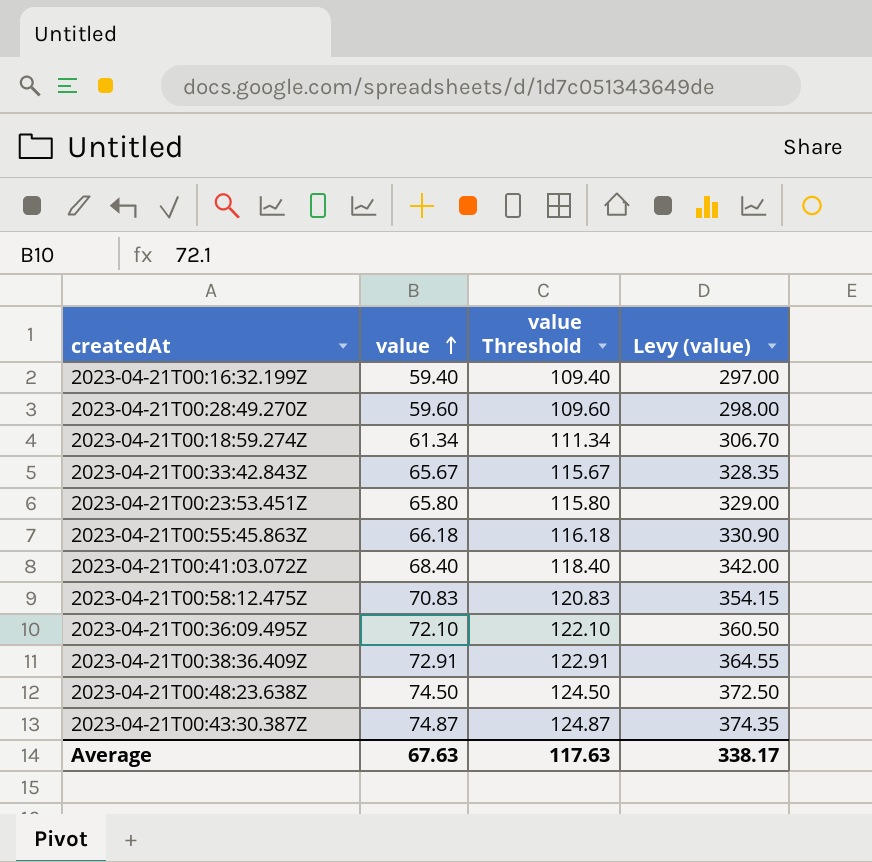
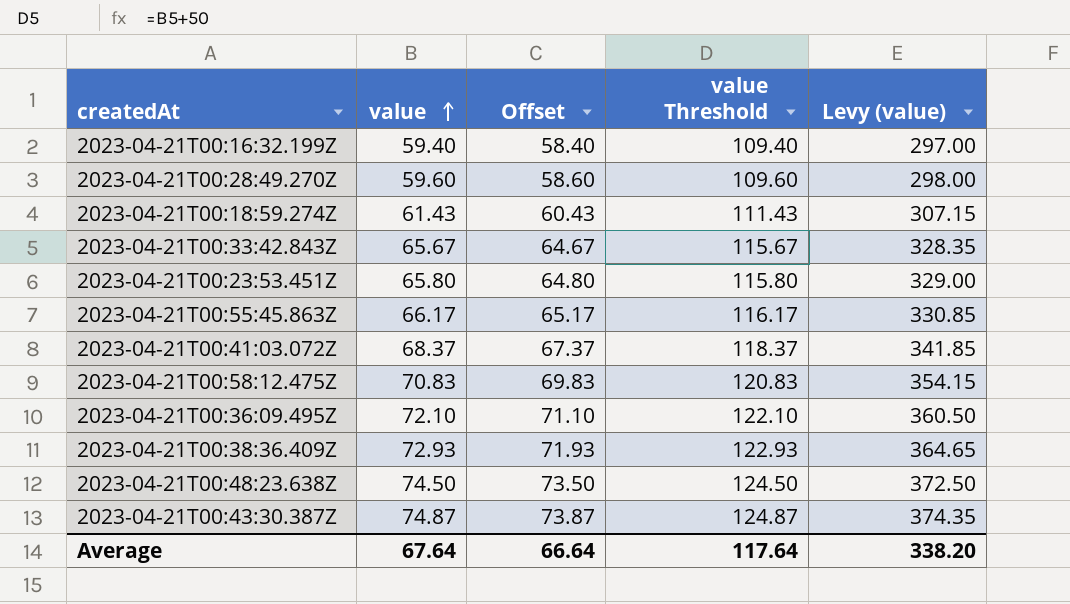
column Offset | formula: none -> [value] - 1
2023-04-21T00:18:59.274Z | value: 61.34 -> 61.43
2023-04-21T00:18:59.274Z | value Threshold: 111.34 -> 111.43
2023-04-21T00:18:59.274Z | Levy (value): 306.70 -> 307.15
2023-04-21T00:55:45.863Z | value: 66.18 -> 66.17
2023-04-21T00:55:45.863Z | value Threshold: 116.18 -> 116.17
2023-04-21T00:55:45.863Z | Levy (value): 330.90 -> 330.85
2023-04-21T00:41:03.072Z | value: 68.40 -> 68.37
2023-04-21T00:41:03.072Z | value Threshold: 118.40 -> 118.37
2023-04-21T00:41:03.072Z | Levy (value): 342.00 -> 341.85
2023-04-21T00:38:36.409Z | value: 72.91 -> 72.93
2023-04-21T00:38:36.409Z | value Threshold: 122.91 -> 122.93
2023-04-21T00:38:36.409Z | Levy (value): 364.55 -> 364.65
Average | value: 67.63 -> 67.64
Average | value Threshold: 117.63 -> 117.64
Average | Levy (value): 338.17 -> 338.20

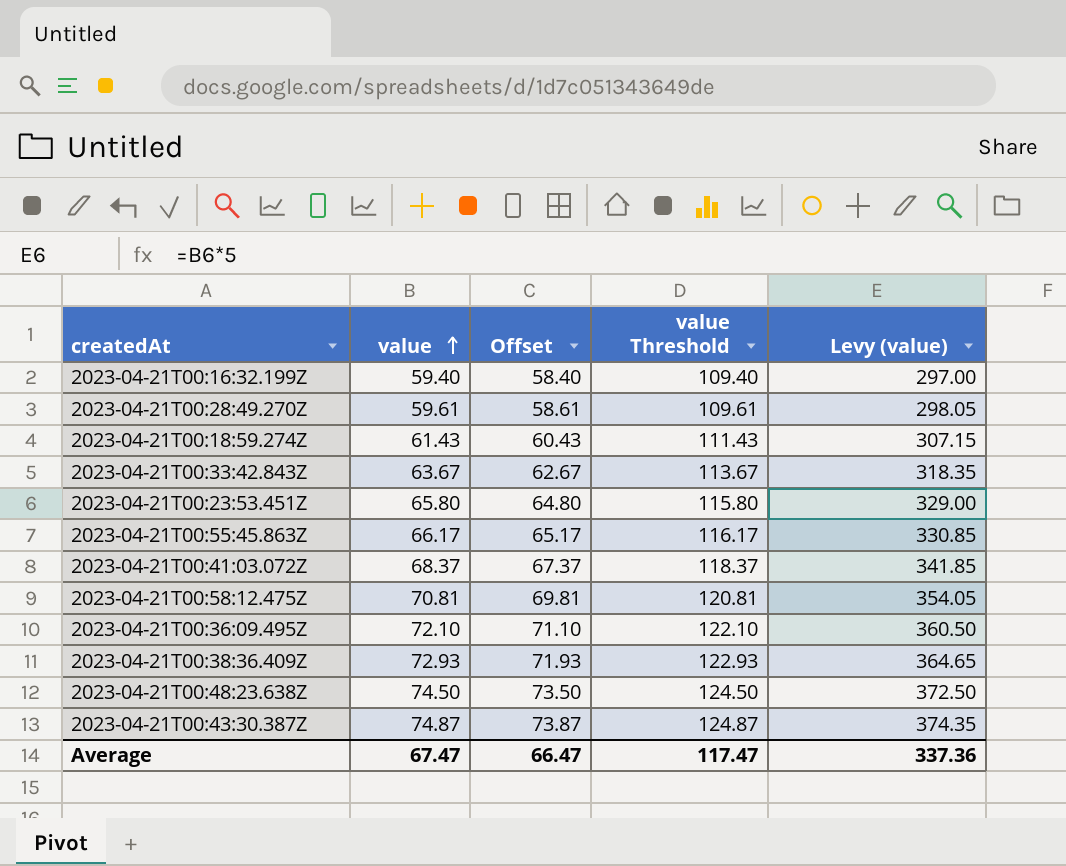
2023-04-21T00:28:49.270Z | value: 59.60 -> 59.61
2023-04-21T00:28:49.270Z | Offset: 58.60 -> 58.61
2023-04-21T00:28:49.270Z | value Threshold: 109.60 -> 109.61
2023-04-21T00:28:49.270Z | Levy (value): 298.00 -> 298.05
2023-04-21T00:33:42.843Z | value: 65.67 -> 63.67
2023-04-21T00:33:42.843Z | Offset: 64.67 -> 62.67
2023-04-21T00:33:42.843Z | value Threshold: 115.67 -> 113.67
2023-04-21T00:33:42.843Z | Levy (value): 328.35 -> 318.35
2023-04-21T00:58:12.475Z | value: 70.83 -> 70.81
2023-04-21T00:58:12.475Z | Offset: 69.83 -> 69.81
2023-04-21T00:58:12.475Z | value Threshold: 120.83 -> 120.81
2023-04-21T00:58:12.475Z | Levy (value): 354.15 -> 354.05
Average | value: 67.64 -> 67.47
Average | Offset: 66.64 -> 66.47
Average | value Threshold: 117.64 -> 117.47
Average | Levy (value): 338.20 -> 337.36

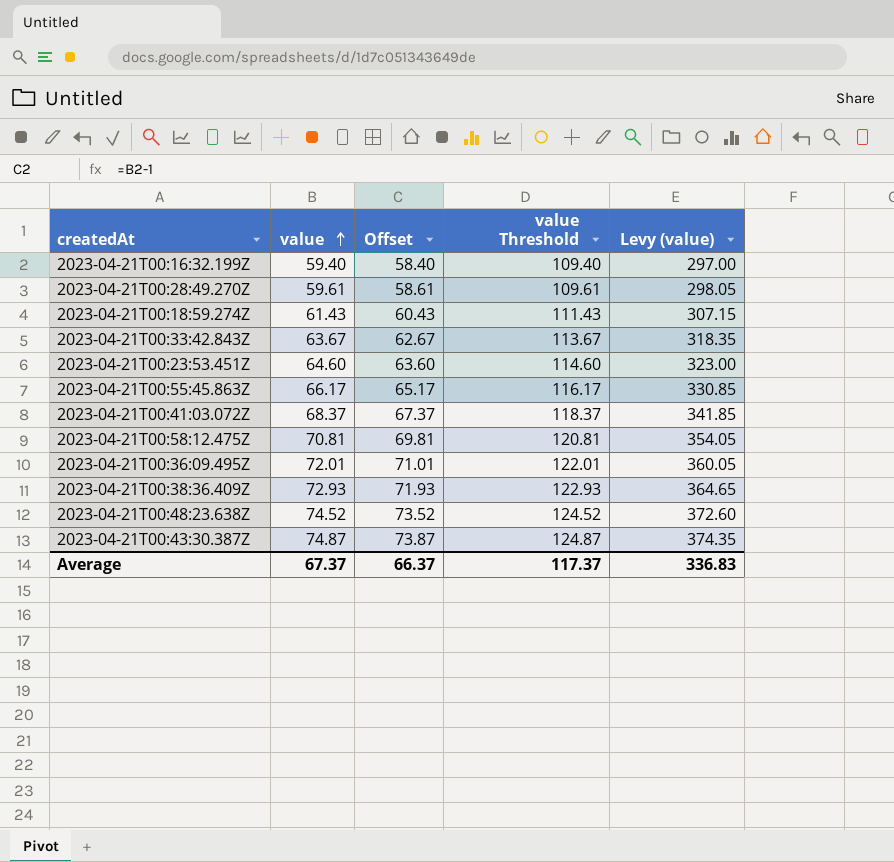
2023-04-21T00:23:53.451Z | value: 65.80 -> 64.60
2023-04-21T00:23:53.451Z | Offset: 64.80 -> 63.60
2023-04-21T00:23:53.451Z | value Threshold: 115.80 -> 114.60
2023-04-21T00:23:53.451Z | Levy (value): 329.00 -> 323.00
2023-04-21T00:36:09.495Z | value: 72.10 -> 72.01
2023-04-21T00:36:09.495Z | Offset: 71.10 -> 71.01
2023-04-21T00:36:09.495Z | value Threshold: 122.10 -> 122.01
2023-04-21T00:36:09.495Z | Levy (value): 360.50 -> 360.05
2023-04-21T00:48:23.638Z | value: 74.50 -> 74.52
2023-04-21T00:48:23.638Z | Offset: 73.50 -> 73.52
2023-04-21T00:48:23.638Z | value Threshold: 124.50 -> 124.52
2023-04-21T00:48:23.638Z | Levy (value): 372.50 -> 372.60
Average | value: 67.47 -> 67.37
Average | Offset: 66.47 -> 66.37
Average | value Threshold: 117.47 -> 117.37
Average | Levy (value): 337.36 -> 336.83

